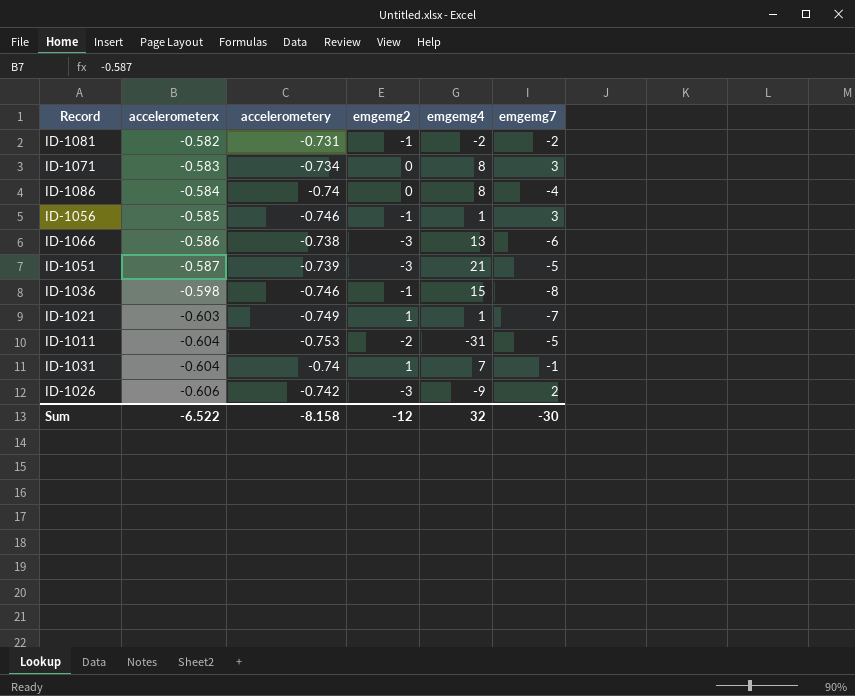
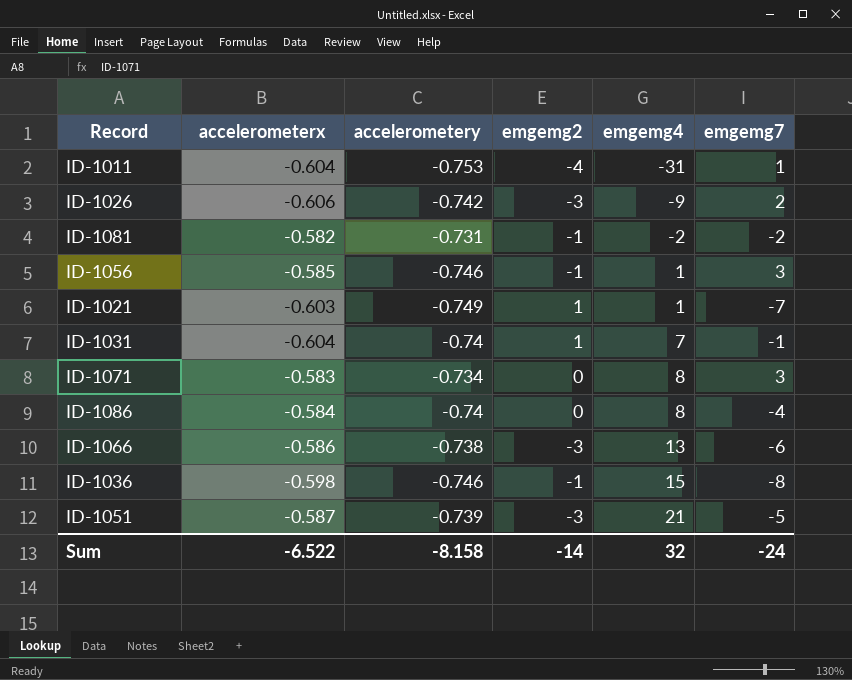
row order: accelerometerx descending -> emgemg4 ascending
ID-1011 | emgemg2: -2 -> -4
ID-1011 | emgemg7: -5 -> 1
Sum | emgemg2: -12 -> -14
Sum | emgemg7: -30 -> -24

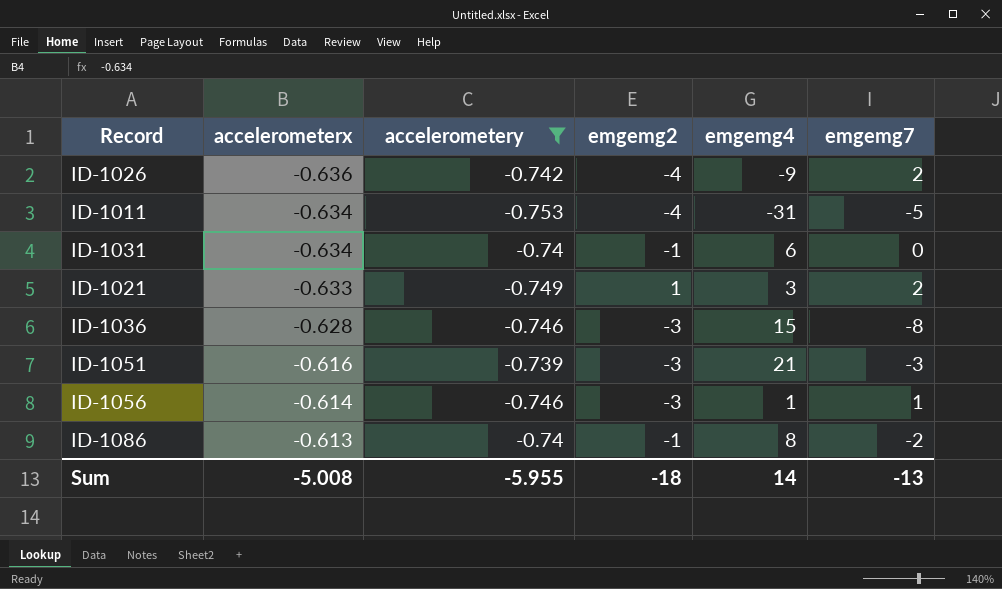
filter: none -> accelerometery <= -0.739
row order: emgemg4 ascending -> accelerometerx ascending
ID-1026 | accelerometerx: -0.606 -> -0.636
ID-1026 | emgemg2: -3 -> -4
ID-1011 | accelerometerx: -0.604 -> -0.634
ID-1011 | emgemg7: 1 -> -5
ID-1031 | accelerometerx: -0.604 -> -0.634
ID-1031 | emgemg2: 1 -> -1
ID-1031 | emgemg4: 7 -> 6
ID-1031 | emgemg7: -1 -> 0
ID-1021 | accelerometerx: -0.603 -> -0.633
ID-1021 | emgemg4: 1 -> 3
ID-1021 | emgemg7: -7 -> 2
ID-1036 | accelerometerx: -0.598 -> -0.628
ID-1036 | emgemg2: -1 -> -3
ID-1051 | accelerometerx: -0.587 -> -0.616
ID-1051 | emgemg7: -5 -> -3
ID-1056 | accelerometerx: -0.585 -> -0.614
ID-1056 | emgemg2: -1 -> -3
ID-1056 | emgemg7: 3 -> 1
ID-1086 | accelerometerx: -0.584 -> -0.613
ID-1086 | emgemg2: 0 -> -1
ID-1086 | emgemg7: -4 -> -2
Sum | accelerometerx: -6.522 -> -5.008
Sum | accelerometery: -8.158 -> -5.955
Sum | emgemg2: -14 -> -18
Sum | emgemg4: 32 -> 14
Sum | emgemg7: -24 -> -13

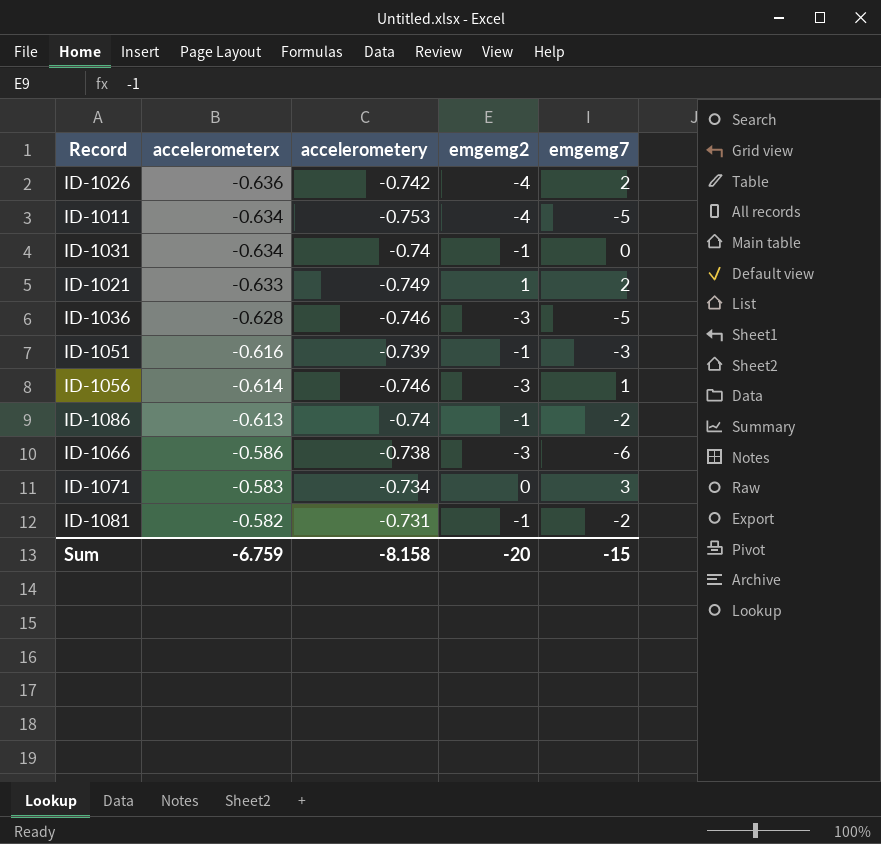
filter: accelerometery <= -0.739 -> none
column emgemg4 | position: 5 -> none
ID-1036 | emgemg7: -8 -> -5
ID-1051 | emgemg2: -3 -> -1
Sum | accelerometerx: -5.008 -> -6.759
Sum | accelerometery: -5.955 -> -8.158
Sum | emgemg2: -18 -> -20
Sum | emgemg7: -13 -> -15

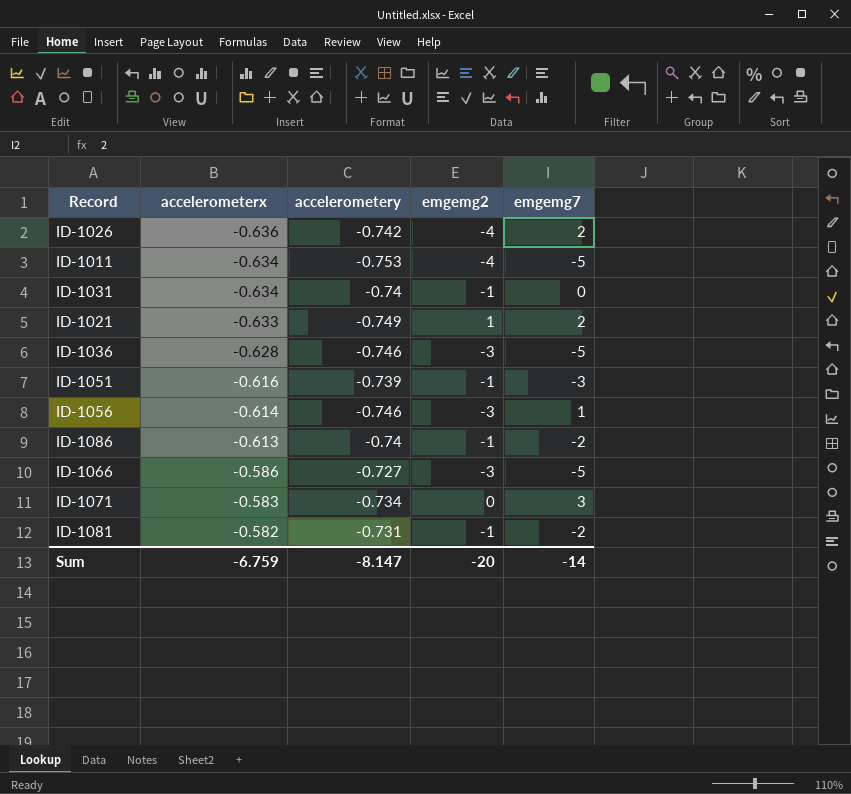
ID-1066 | accelerometery: -0.738 -> -0.727
ID-1066 | emgemg7: -6 -> -5
Sum | accelerometery: -8.158 -> -8.147
Sum | emgemg7: -15 -> -14

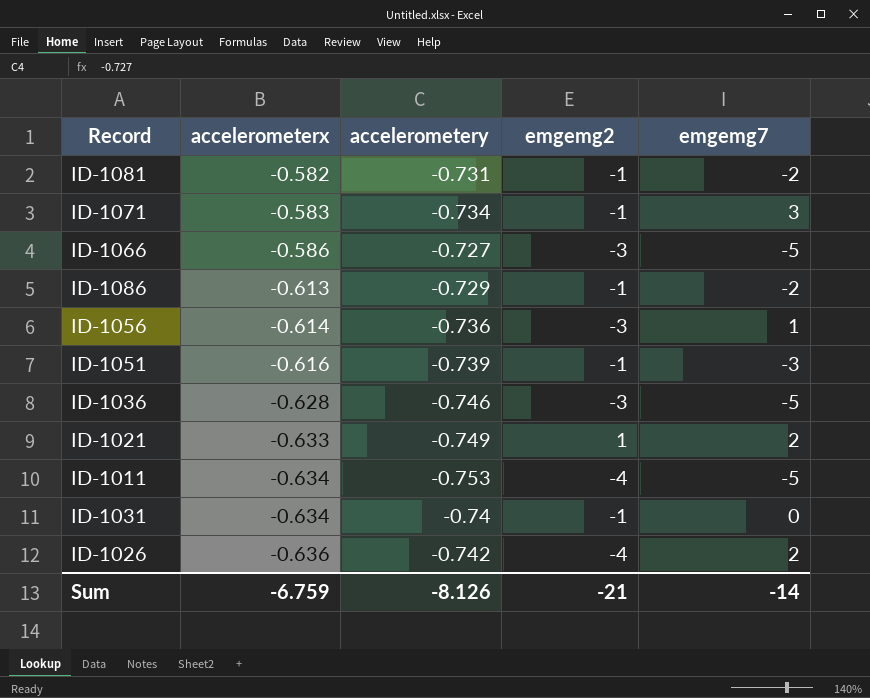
row order: accelerometerx ascending -> accelerometerx descending
ID-1071 | emgemg2: 0 -> -1
ID-1086 | accelerometery: -0.74 -> -0.729
ID-1056 | accelerometery: -0.746 -> -0.736
Sum | accelerometery: -8.147 -> -8.126
Sum | emgemg2: -20 -> -21

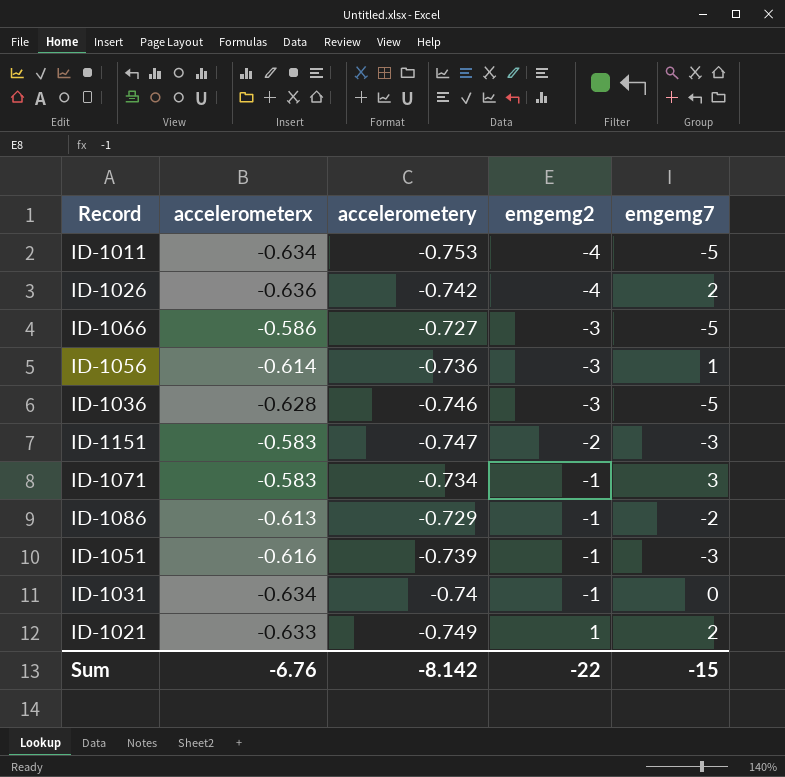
row order: accelerometerx descending -> emgemg2 ascending
row ID-1081: -0.582 | -0.731 | -1 | -2 -> none
row ID-1151: none -> -0.583 | -0.747 | -2 | -3
Sum | accelerometerx: -6.759 -> -6.76
Sum | accelerometery: -8.126 -> -8.142
Sum | emgemg2: -21 -> -22
Sum | emgemg7: -14 -> -15

